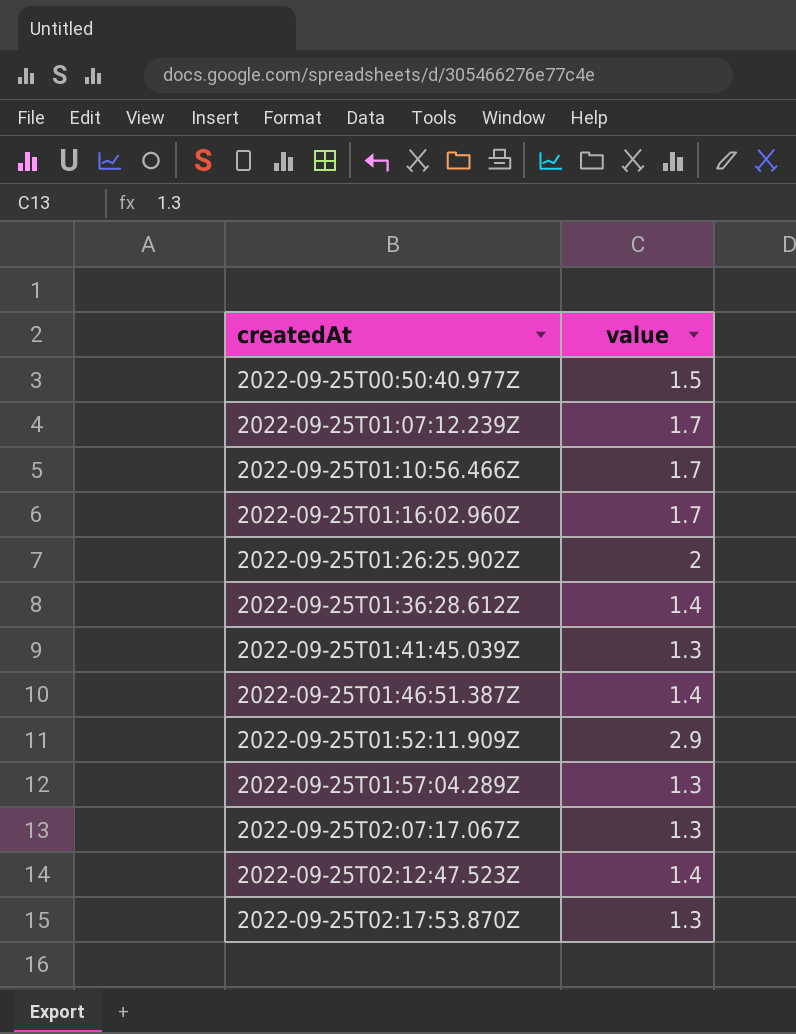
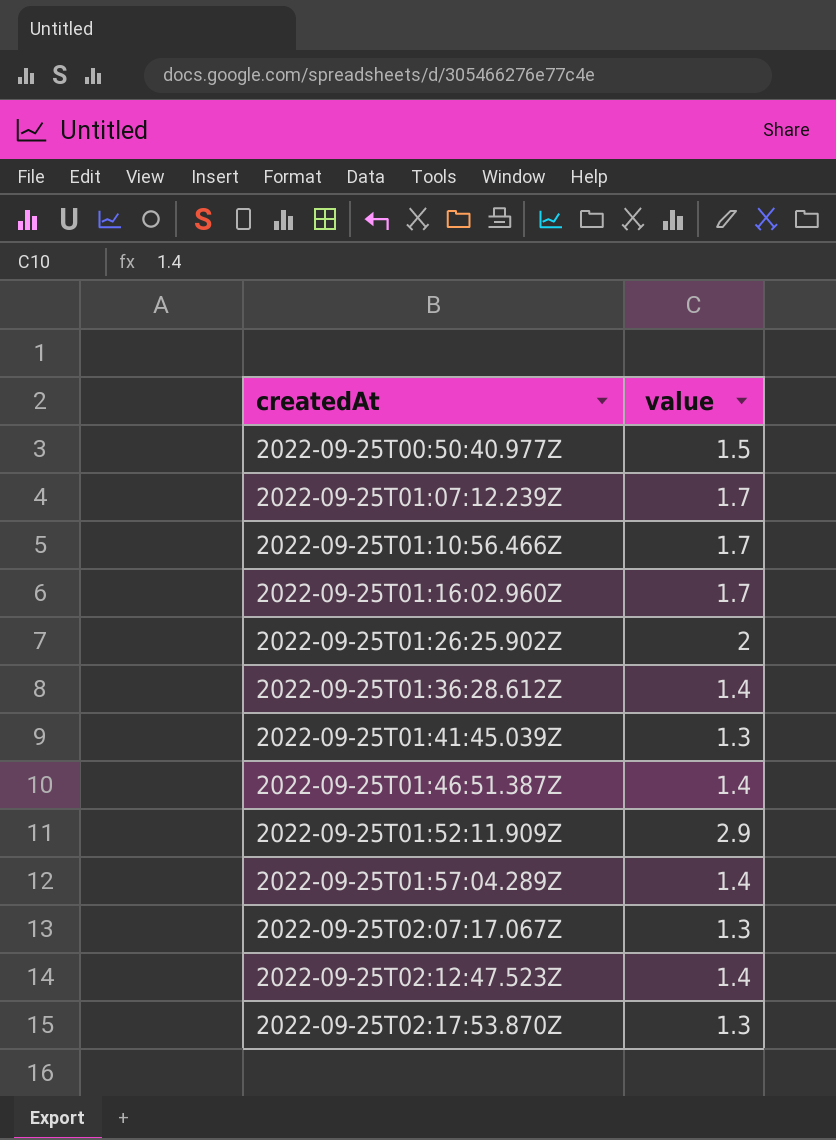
2022-09-25T01:57:04.289Z | value: 1.3 -> 1.4

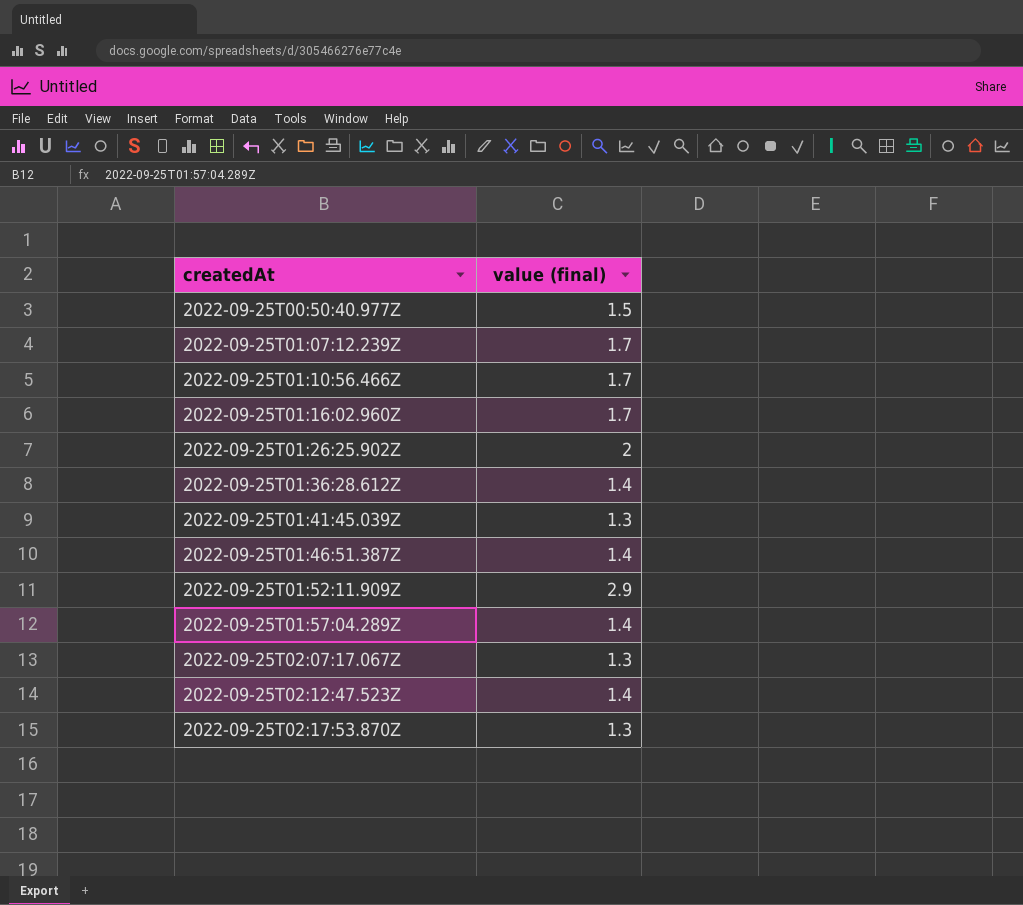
column name: value -> value (final)

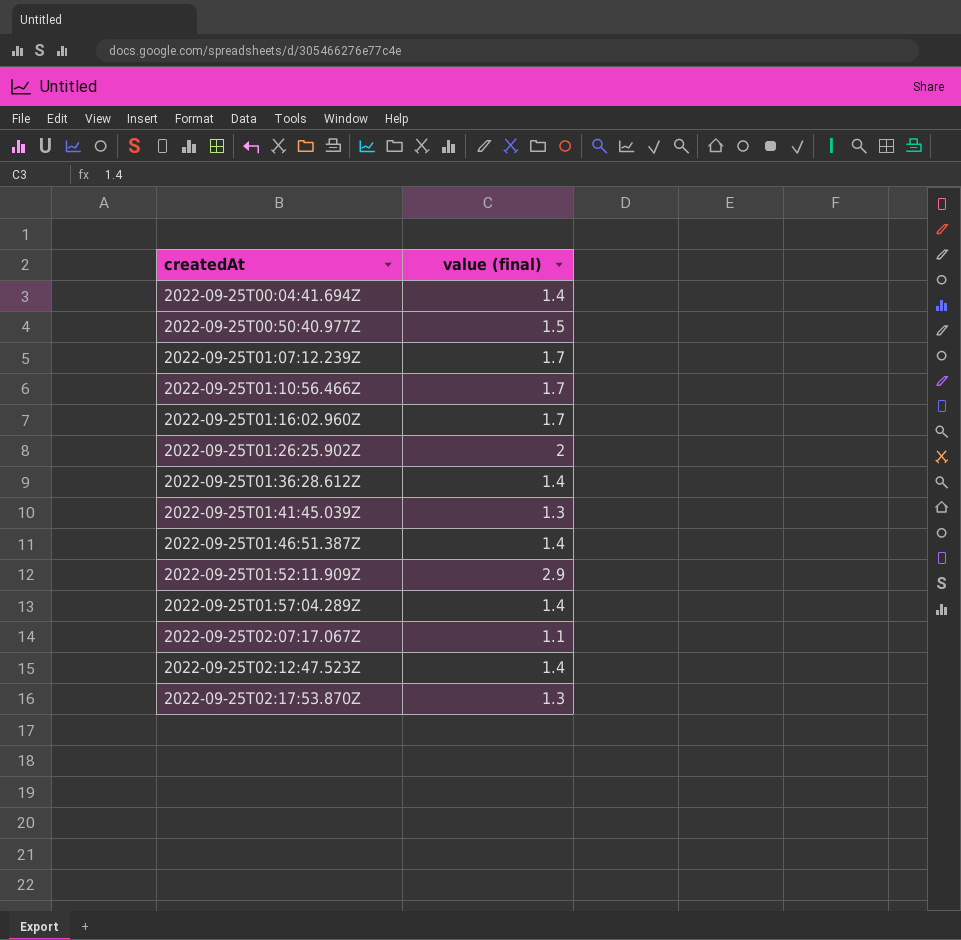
row 2022-09-25T00:04:41.694Z: none -> 1.4
2022-09-25T02:07:17.067Z | value (final): 1.3 -> 1.1

